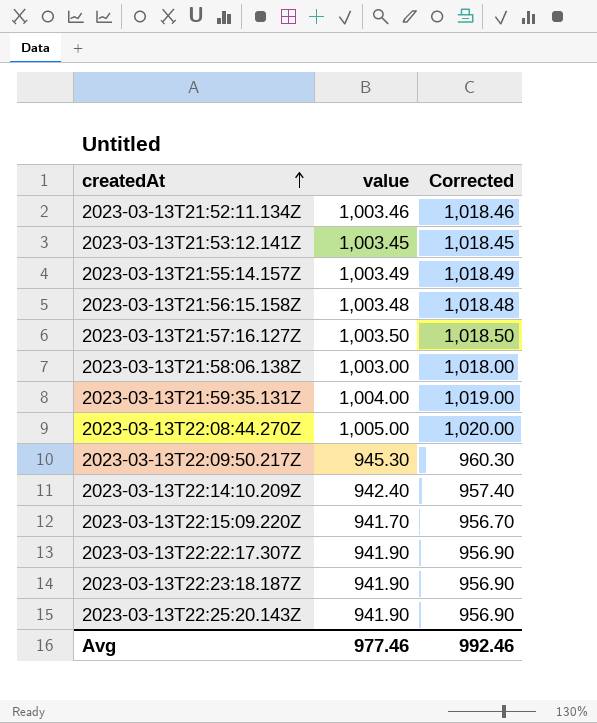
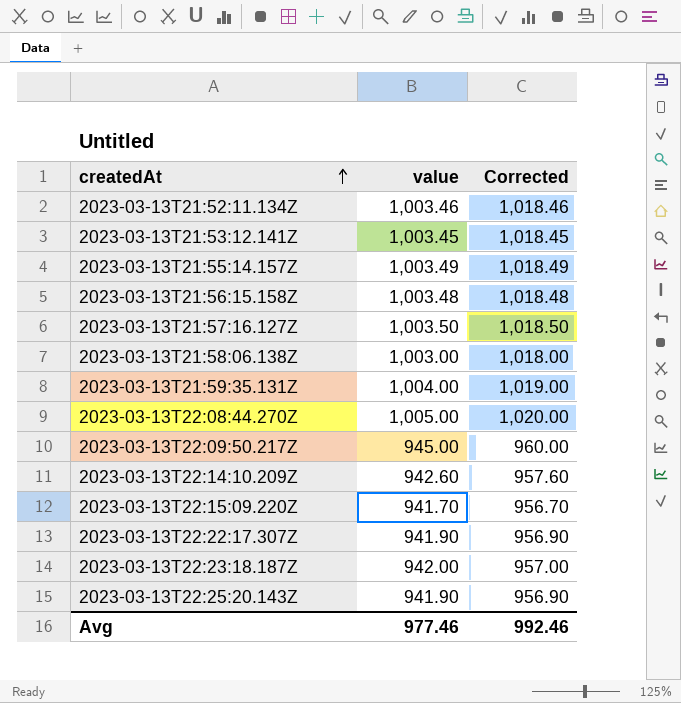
2023-03-13T22:09:50.217Z | value: 945.30 -> 945.00
2023-03-13T22:09:50.217Z | Corrected: 960.30 -> 960.00
2023-03-13T22:14:10.209Z | value: 942.40 -> 942.60
2023-03-13T22:14:10.209Z | Corrected: 957.40 -> 957.60
2023-03-13T22:23:18.187Z | value: 941.90 -> 942.00
2023-03-13T22:23:18.187Z | Corrected: 956.90 -> 957.00

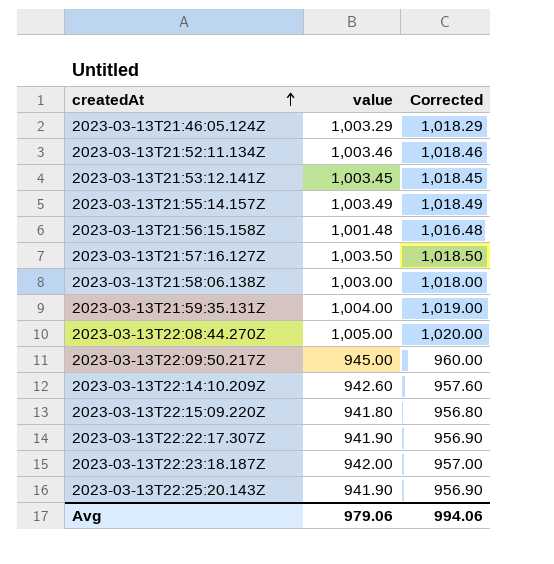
row 2023-03-13T21:46:05.124Z: none -> 1,003.29 | 1,018.29
2023-03-13T21:56:15.158Z | value: 1,003.48 -> 1,001.48
2023-03-13T21:56:15.158Z | Corrected: 1,018.48 -> 1,016.48
2023-03-13T22:15:09.220Z | value: 941.70 -> 941.80
2023-03-13T22:15:09.220Z | Corrected: 956.70 -> 956.80
Avg | value: 977.46 -> 979.06
Avg | Corrected: 992.46 -> 994.06

